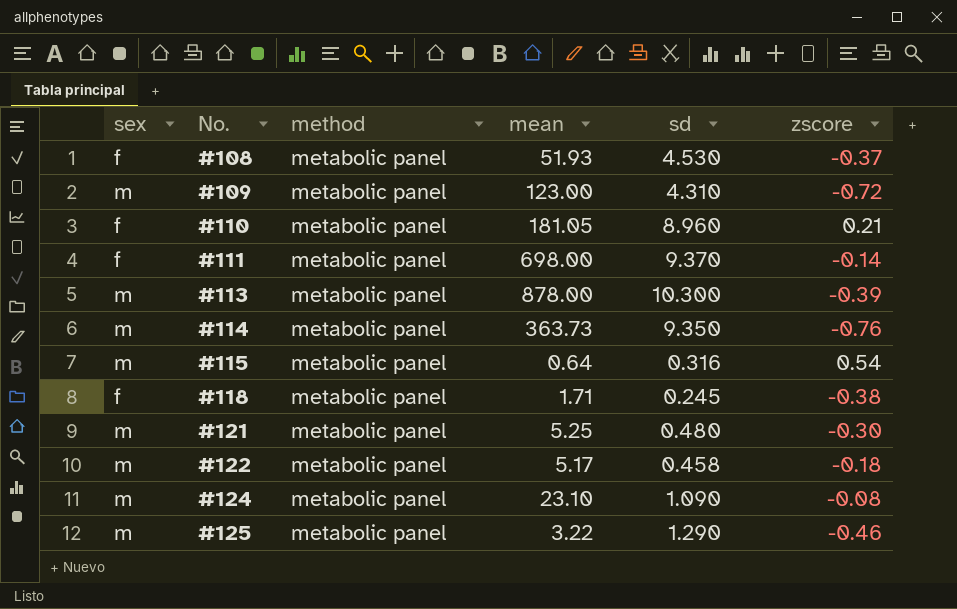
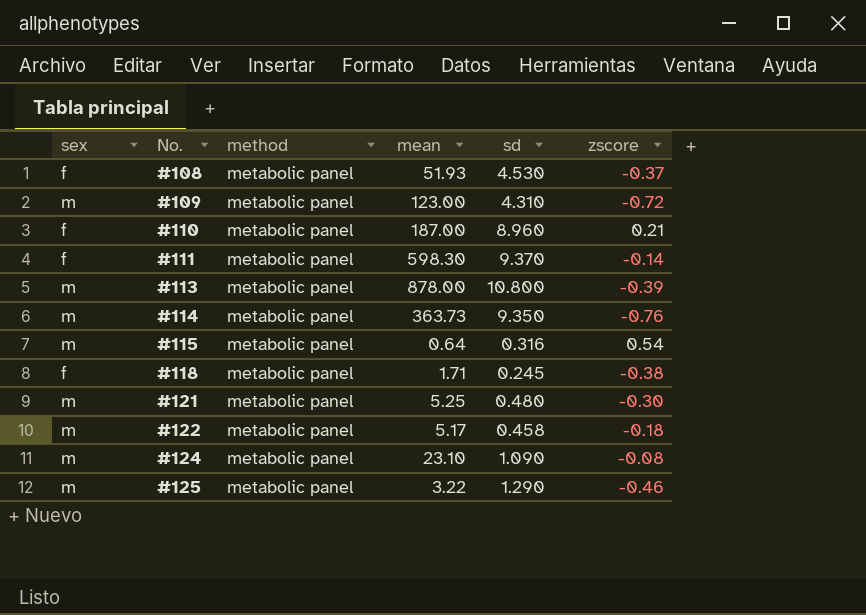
#110 | mean: 181.05 -> 187.00
#111 | mean: 698.00 -> 598.30
#113 | sd: 10.300 -> 10.800

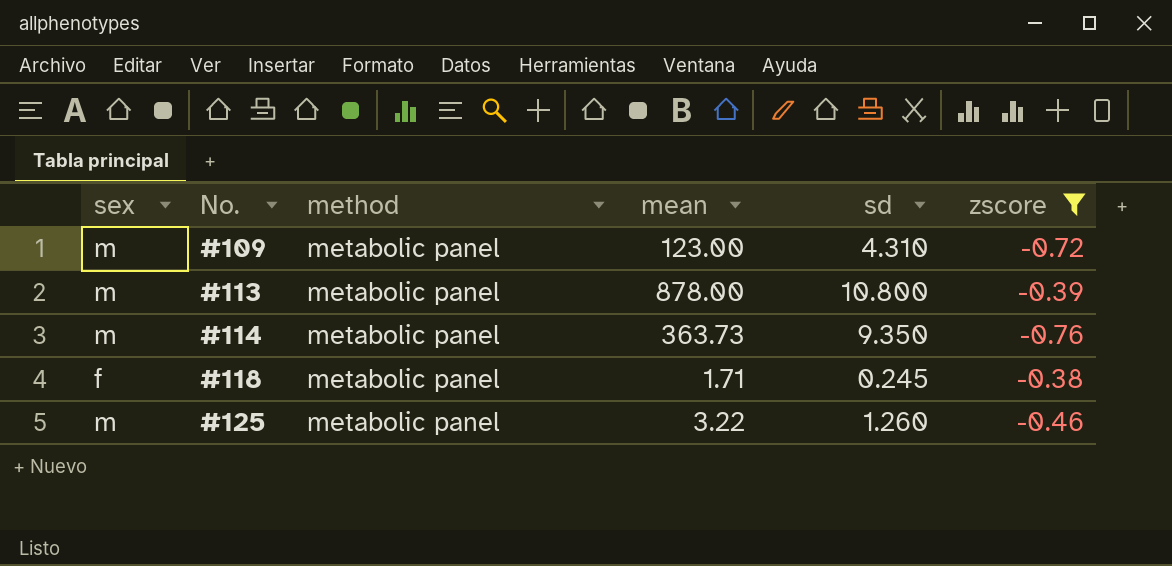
filter: none -> zscore <= -0.38
#125 | sd: 1.290 -> 1.260

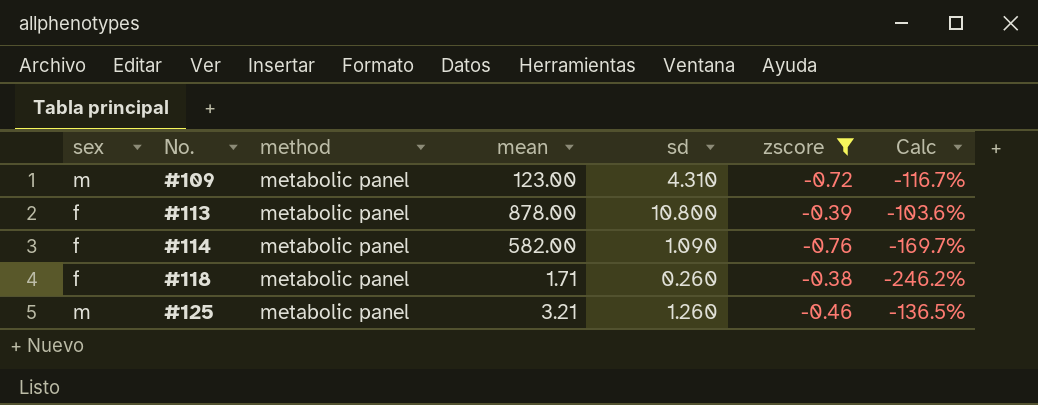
column Calc | formula: none -> ([zscore] - [sd]) / [sd]
#113 | sex: m -> f
#114 | sex: m -> f
#114 | mean: 363.73 -> 582.00
#114 | sd: 9.350 -> 1.090
#118 | sd: 0.245 -> 0.260
#125 | mean: 3.22 -> 3.21

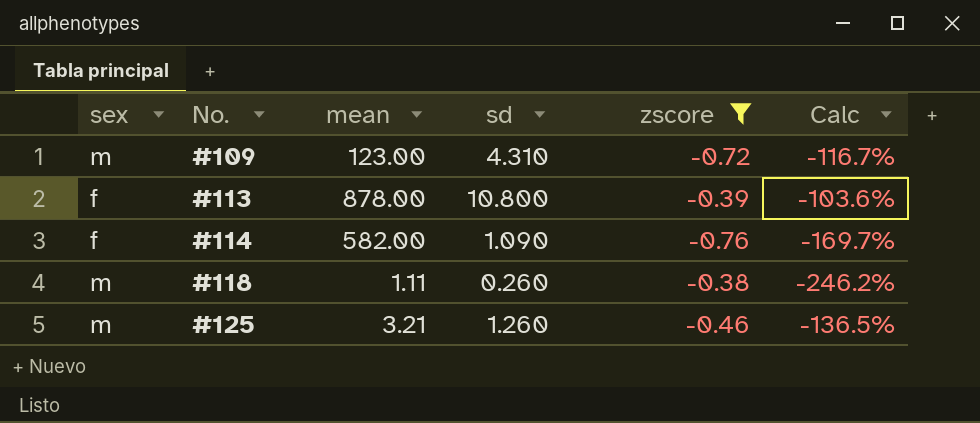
column method | position: 3 -> none
#118 | sex: f -> m
#118 | mean: 1.71 -> 1.11

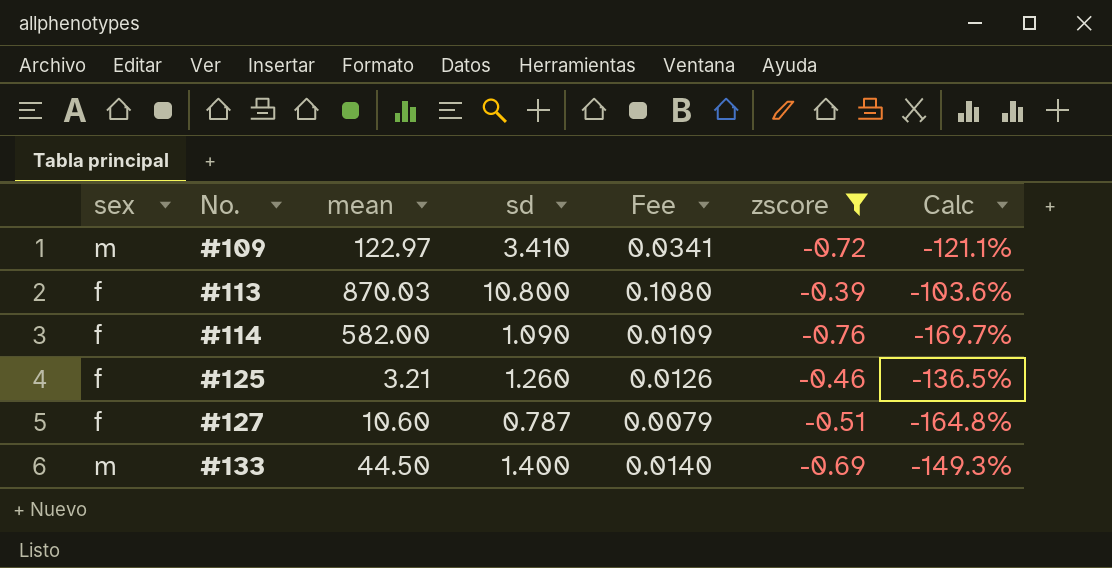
column Fee | formula: none -> [sd] * 0.01
row #118: m | 1.11 | 0.260 | -0.38 | -246.2% -> none
#109 | mean: 123.00 -> 122.97
#109 | sd: 4.310 -> 3.410
#109 | Calc: -116.7% -> -121.1%
#113 | mean: 878.00 -> 870.03
#125 | sex: m -> f
row #127: none -> f | 10.60 | 0.787 | 0.0079 | -0.51 | -164.8%
row #133: none -> m | 44.50 | 1.400 | 0.0140 | -0.69 | -149.3%

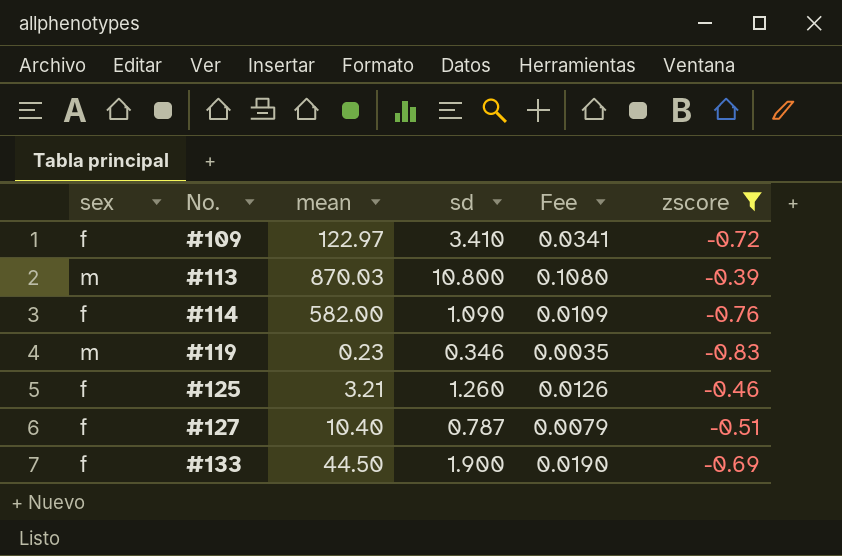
column Calc | formula: ([zscore] - [sd]) / [sd] -> none
#109 | sex: m -> f
#113 | sex: f -> m
row #119: none -> m | 0.23 | 0.346 | 0.0035 | -0.83
#127 | mean: 10.60 -> 10.40
#133 | sex: m -> f
#133 | sd: 1.400 -> 1.900
#133 | Fee: 0.0140 -> 0.0190

